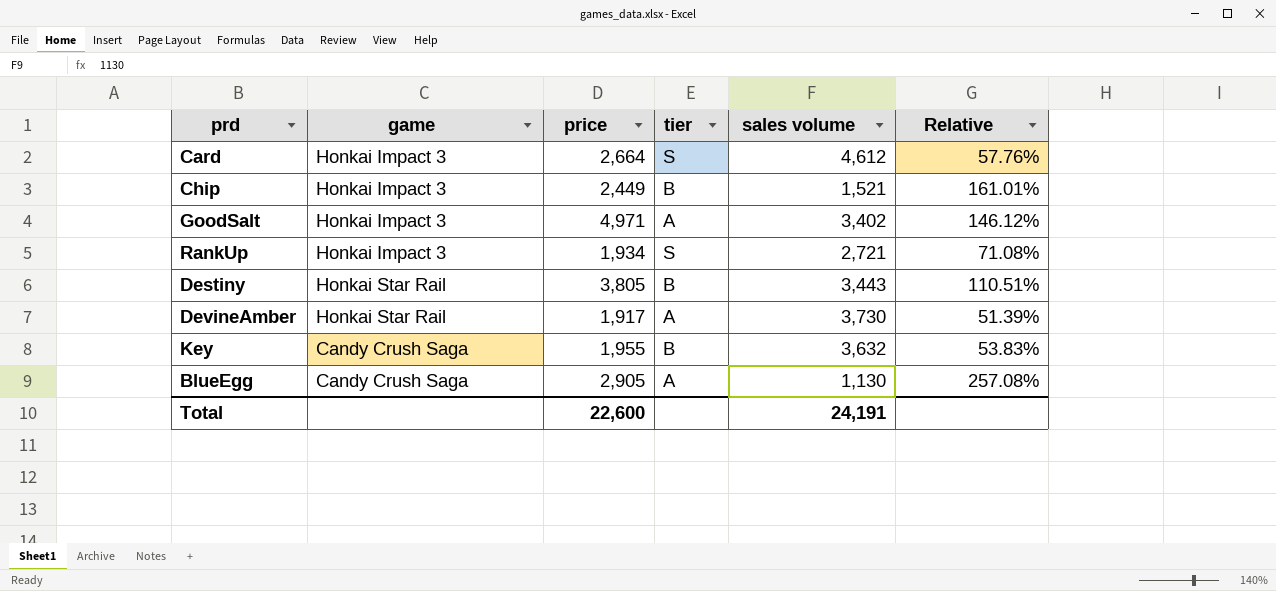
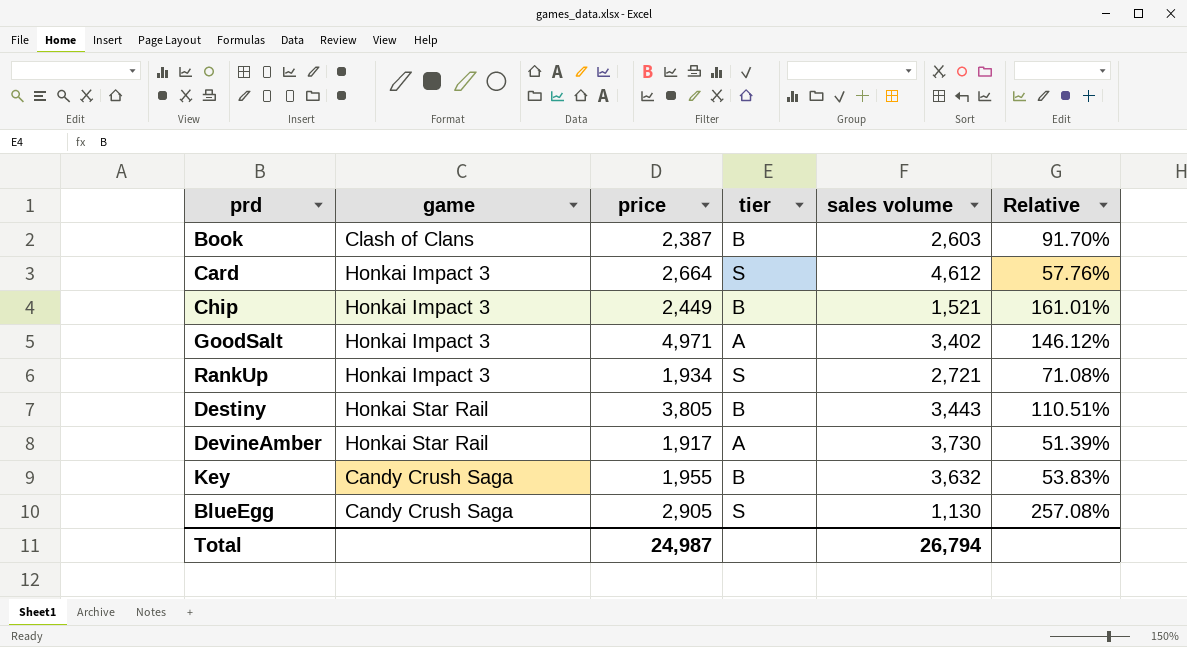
row Book: none -> Clash of Clans | 2,387 | B | 2,603 | 91.70%
BlueEgg | tier: A -> S
Total | price: 22,600 -> 24,987
Total | sales volume: 24,191 -> 26,794

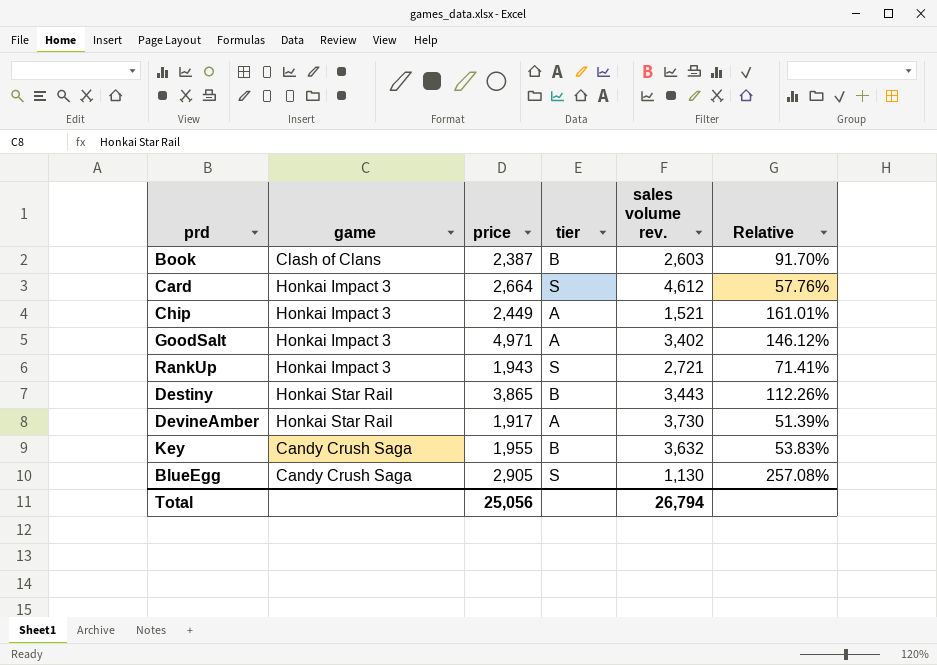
column name: sales volume -> sales volume rev.
Chip | tier: B -> A
RankUp | price: 1,934 -> 1,943
RankUp | Relative: 71.08% -> 71.41%
Destiny | price: 3,805 -> 3,865
Destiny | Relative: 110.51% -> 112.26%
Total | price: 24,987 -> 25,056

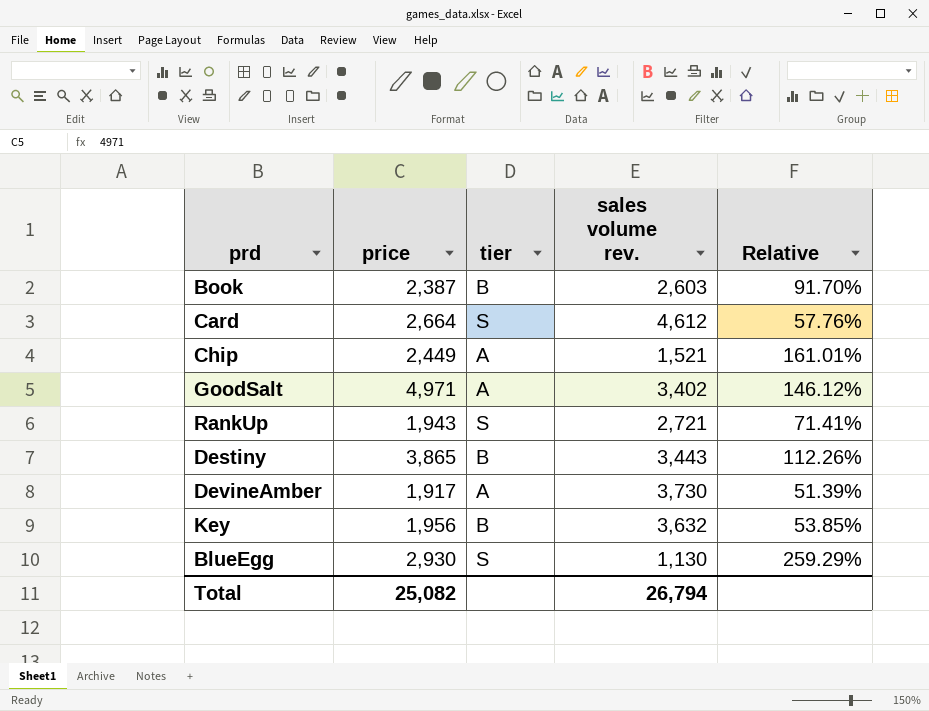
column game | position: 2 -> none
Key | price: 1,955 -> 1,956
Key | Relative: 53.83% -> 53.85%
BlueEgg | price: 2,905 -> 2,930
BlueEgg | Relative: 257.08% -> 259.29%
Total | price: 25,056 -> 25,082

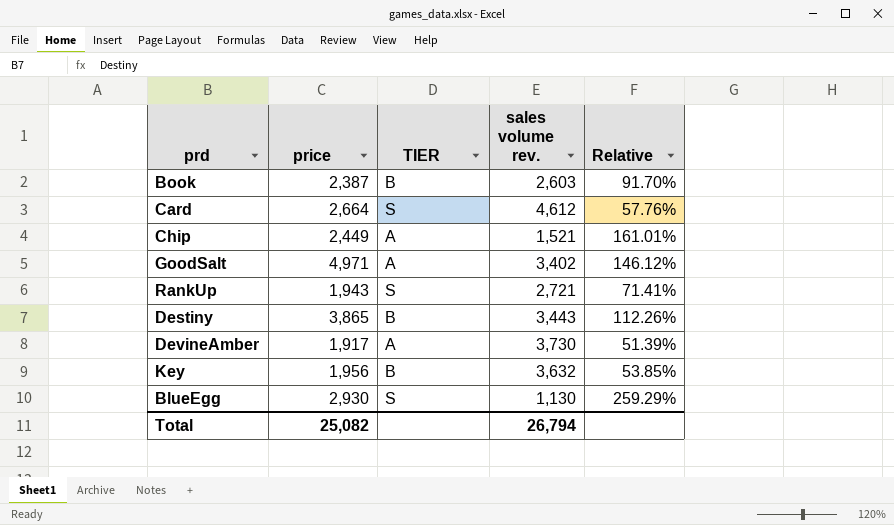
column name: tier -> TIER

